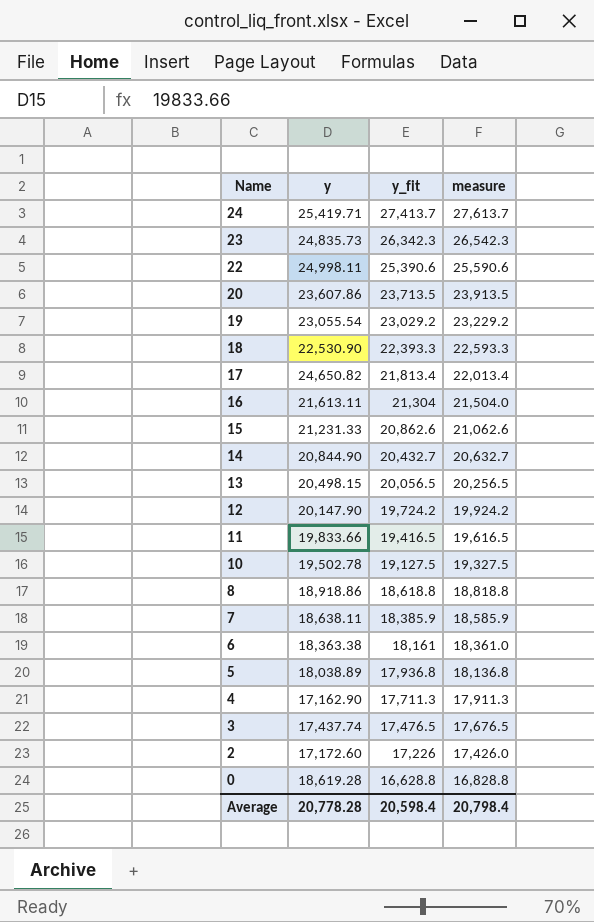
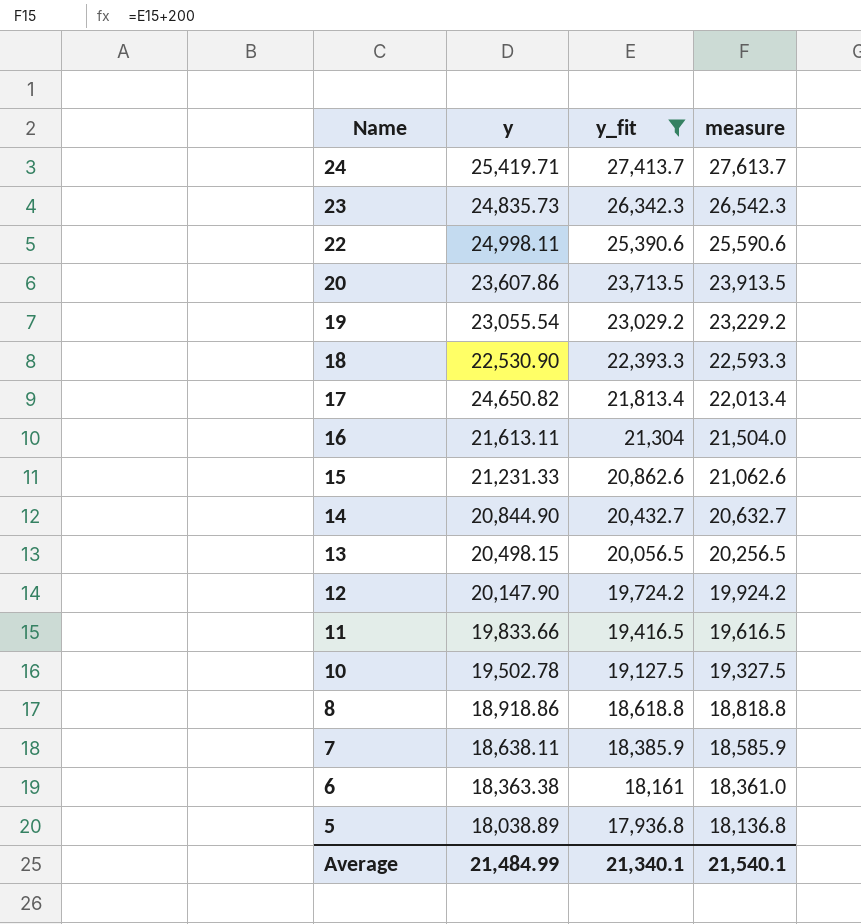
filter: none -> y_fit >= 17,936.8
Average | y: 20,778.28 -> 21,484.99
Average | y_fit: 20,598.4 -> 21,340.1
Average | measure: 20,798.4 -> 21,540.1

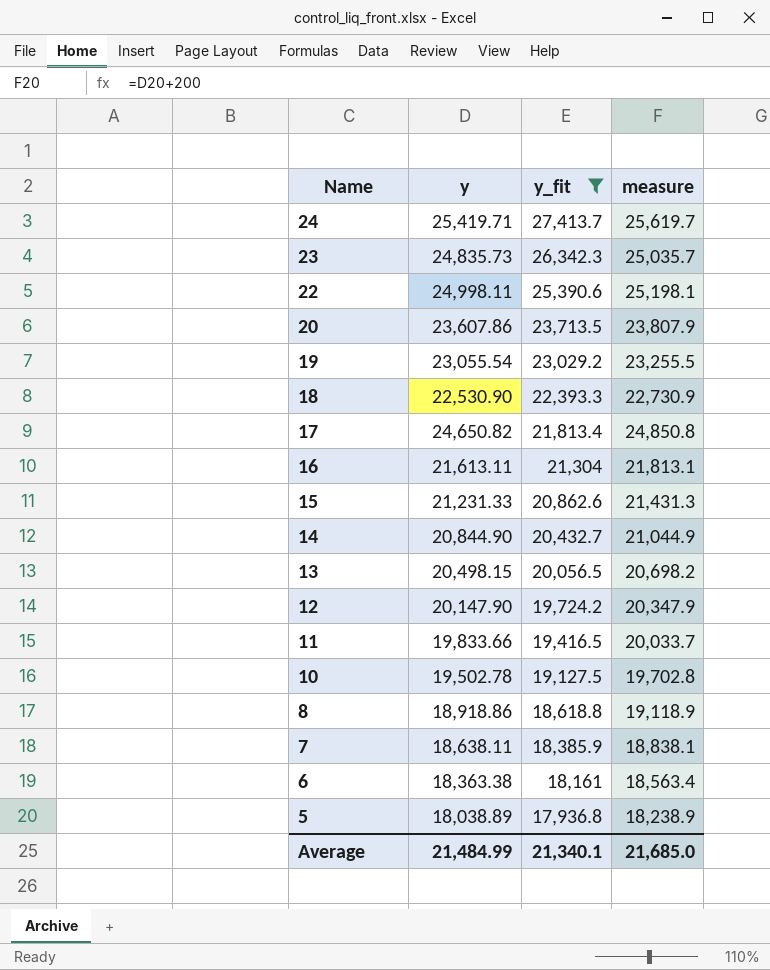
column measure | formula: [y_fit] + 200 -> [y] + 200
Average | measure: 21,540.1 -> 21,685.0

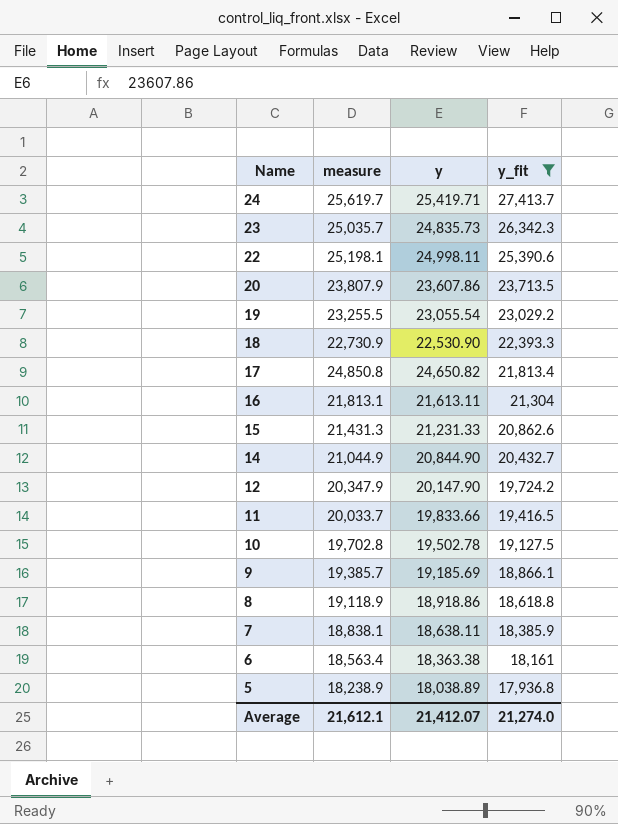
column measure | position: 4 -> 2
row 13: 20,498.15 | 20,056.5 | 20,698.2 -> none
row 9: none -> 19,385.7 | 19,185.69 | 18,866.1
Average | measure: 21,685.0 -> 21,612.1
Average | y: 21,484.99 -> 21,412.07
Average | y_fit: 21,340.1 -> 21,274.0

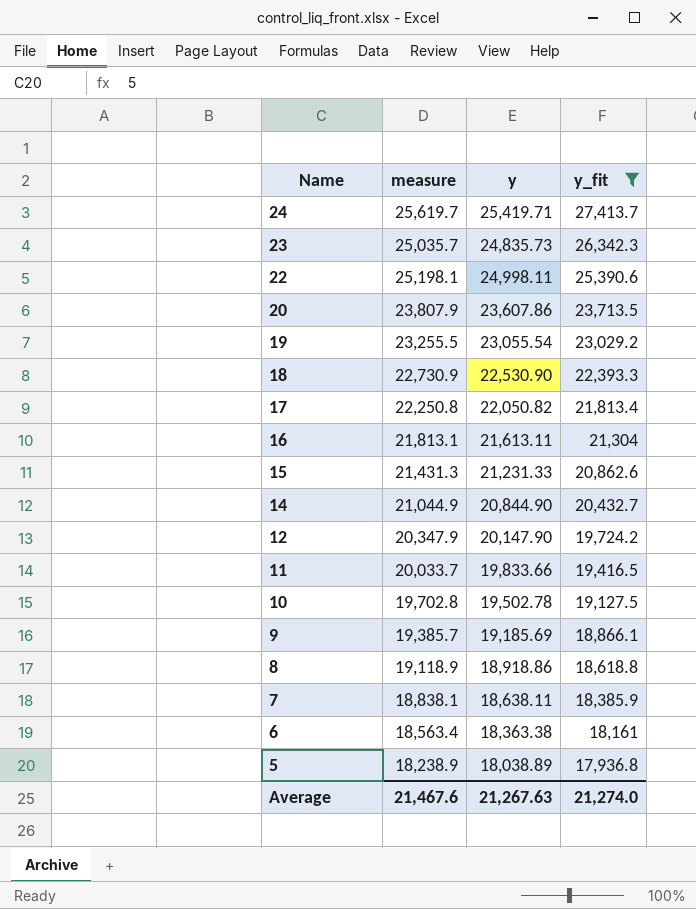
17 | measure: 24,850.8 -> 22,250.8
17 | y: 24,650.82 -> 22,050.82
Average | measure: 21,612.1 -> 21,467.6
Average | y: 21,412.07 -> 21,267.63

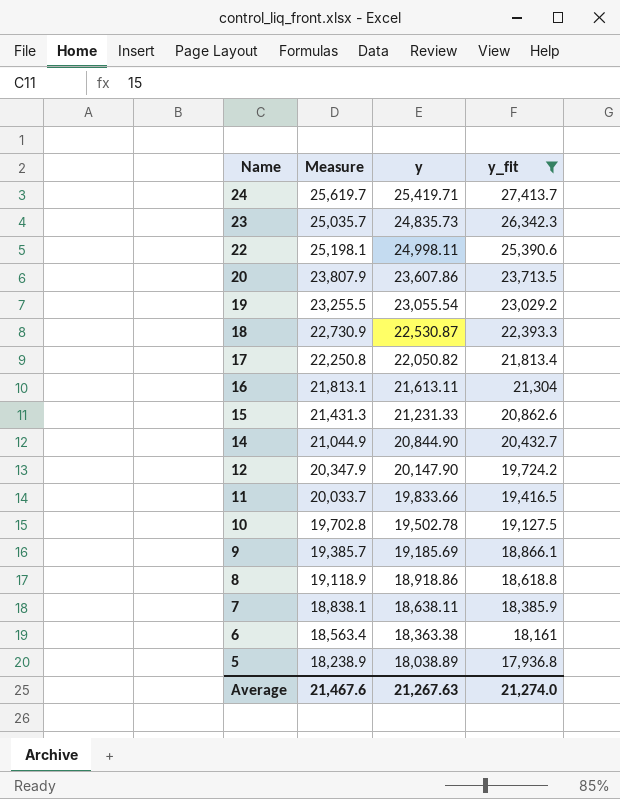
column name: measure -> Measure
18 | y: 22,530.90 -> 22,530.87

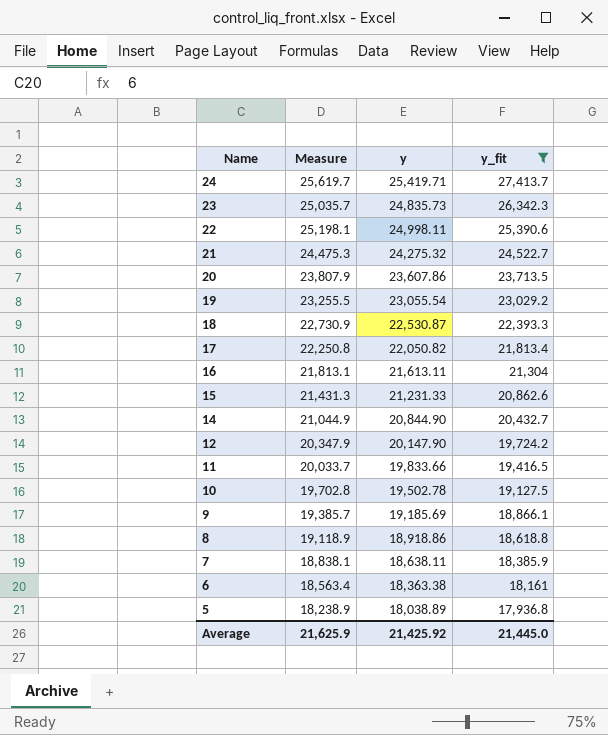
row 21: none -> 24,475.3 | 24,275.32 | 24,522.7
Average | Measure: 21,467.6 -> 21,625.9
Average | y: 21,267.63 -> 21,425.92
Average | y_fit: 21,274.0 -> 21,445.0

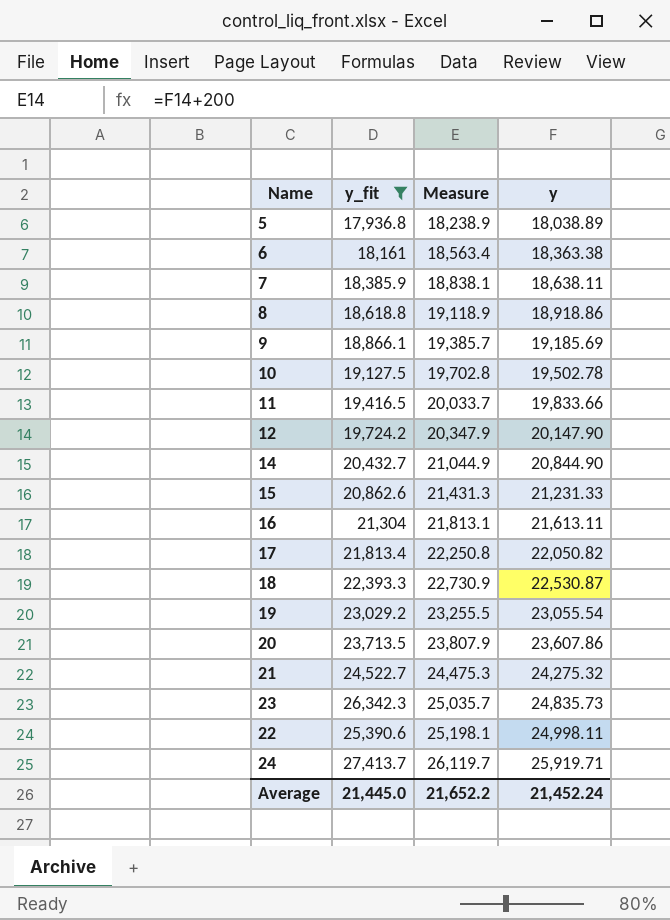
row order: Name descending -> Measure ascending
column y_fit | position: 4 -> 2
24 | Measure: 25,619.7 -> 26,119.7
24 | y: 25,419.71 -> 25,919.71
Average | Measure: 21,625.9 -> 21,652.2
Average | y: 21,425.92 -> 21,452.24

